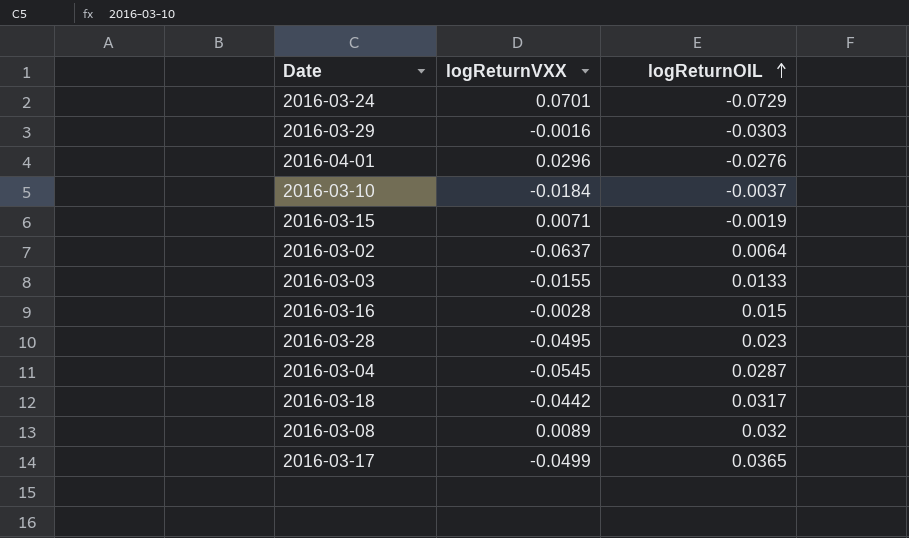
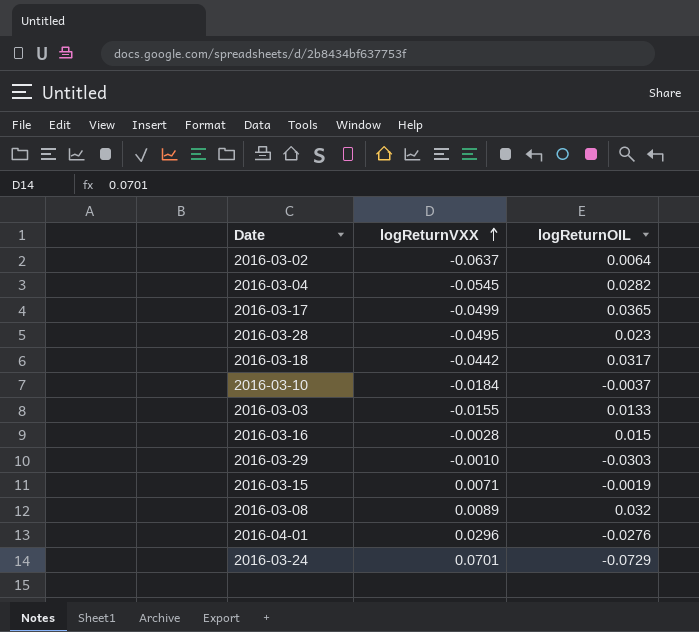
row order: logReturnOIL ascending -> logReturnVXX ascending
2016-03-04 | logReturnOIL: 0.0287 -> 0.0282
2016-03-29 | logReturnVXX: -0.0016 -> -0.0010

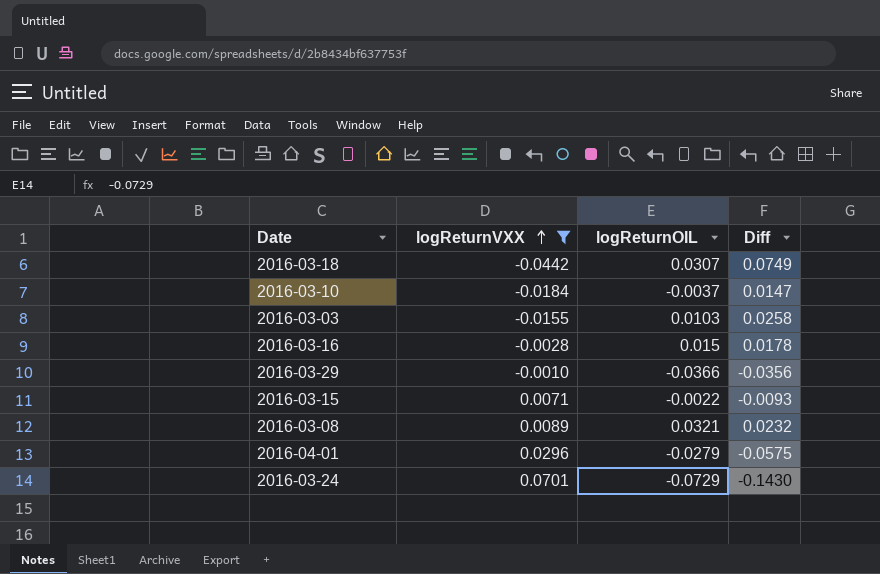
filter: none -> logReturnVXX >= -0.0442
column Diff | formula: none -> [logReturnOIL] - [logReturnVXX]
2016-03-18 | logReturnOIL: 0.0317 -> 0.0307
2016-03-03 | logReturnOIL: 0.0133 -> 0.0103
2016-03-29 | logReturnOIL: -0.0303 -> -0.0366
2016-03-15 | logReturnOIL: -0.0019 -> -0.0022
2016-03-08 | logReturnOIL: 0.032 -> 0.0321
2016-04-01 | logReturnOIL: -0.0276 -> -0.0279

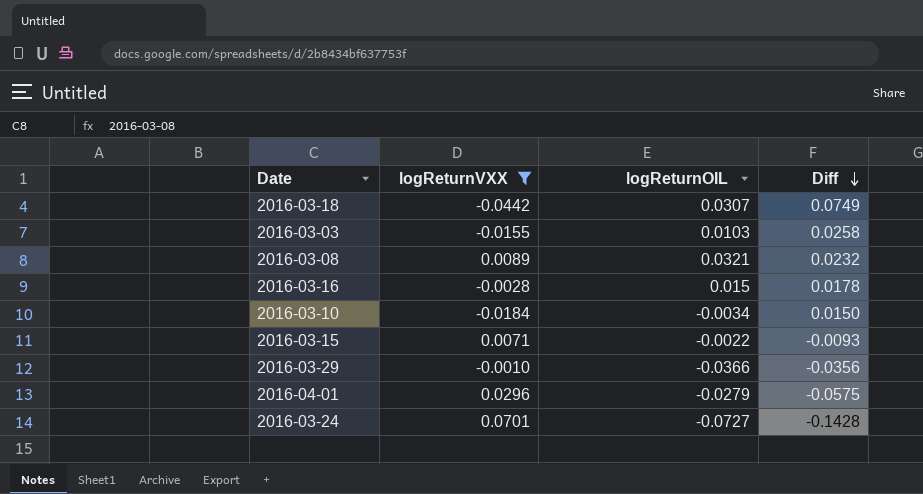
row order: logReturnVXX ascending -> Diff descending
2016-03-10 | logReturnOIL: -0.0037 -> -0.0034
2016-03-10 | Diff: 0.0147 -> 0.0150
2016-03-24 | logReturnOIL: -0.0729 -> -0.0727
2016-03-24 | Diff: -0.1430 -> -0.1428

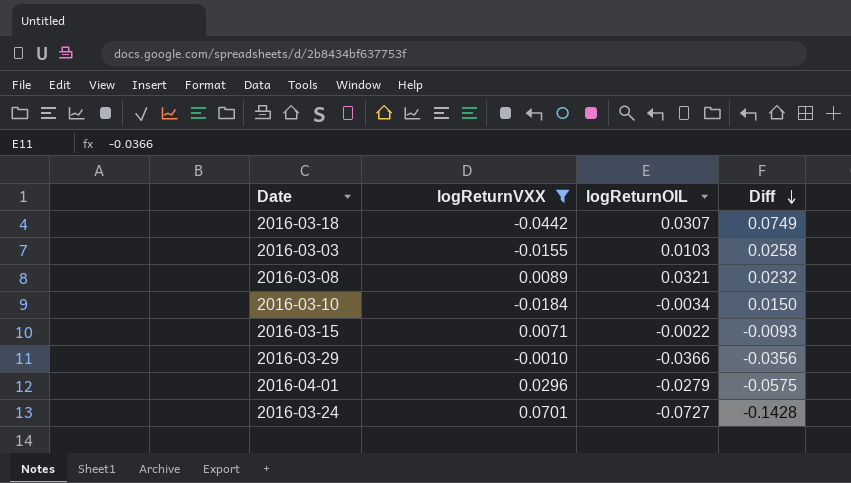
row 2016-03-16: -0.0028 | 0.015 | 0.0178 -> none

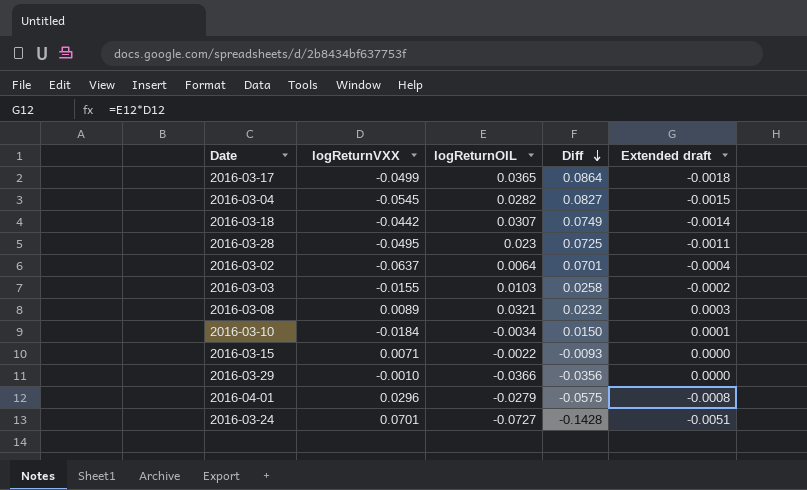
filter: logReturnVXX >= -0.0442 -> none
column Extended draft | formula: none -> [logReturnVXX] * [logReturnOIL]

